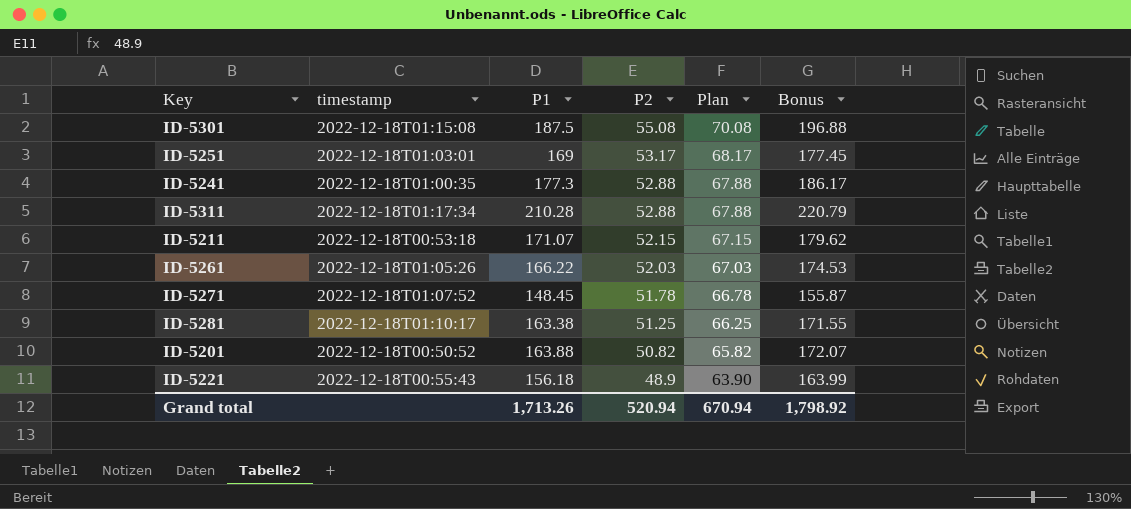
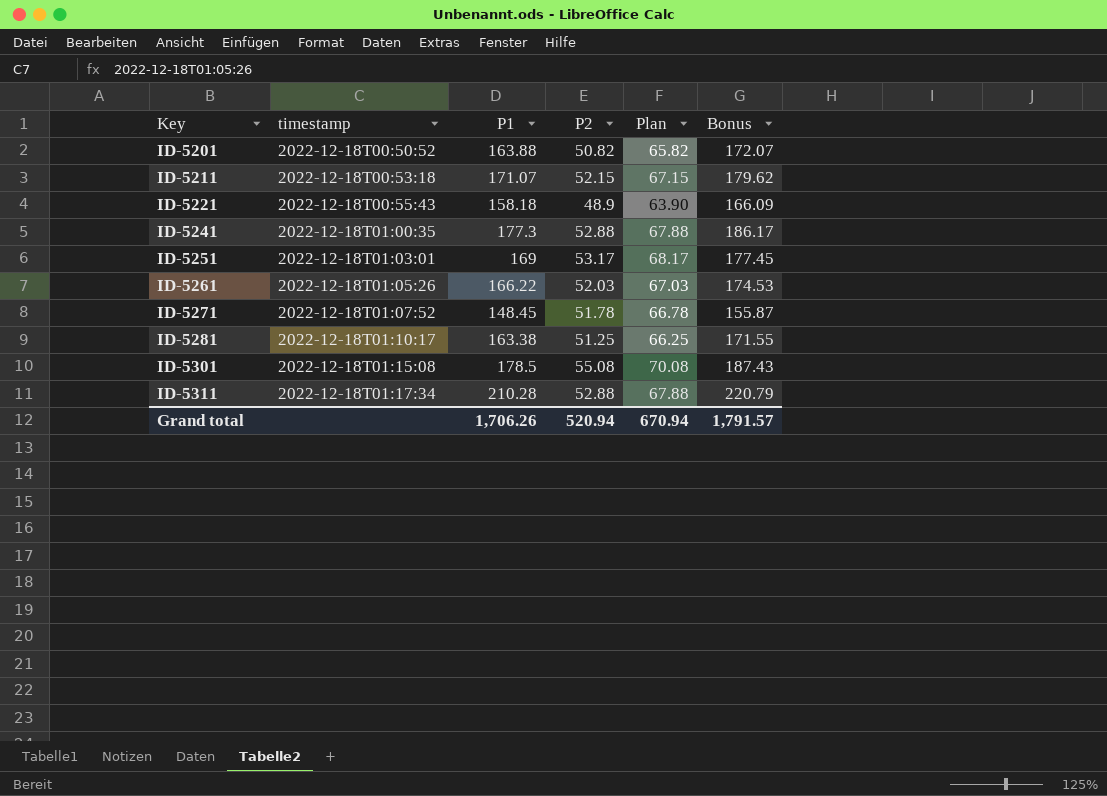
row order: P2 descending -> Key ascending
ID-5221 | P1: 156.18 -> 158.18
ID-5221 | Bonus: 163.99 -> 166.09
ID-5301 | P1: 187.5 -> 178.5
ID-5301 | Bonus: 196.88 -> 187.43
Grand total | P1: 1,713.26 -> 1,706.26
Grand total | Bonus: 1,798.92 -> 1,791.57

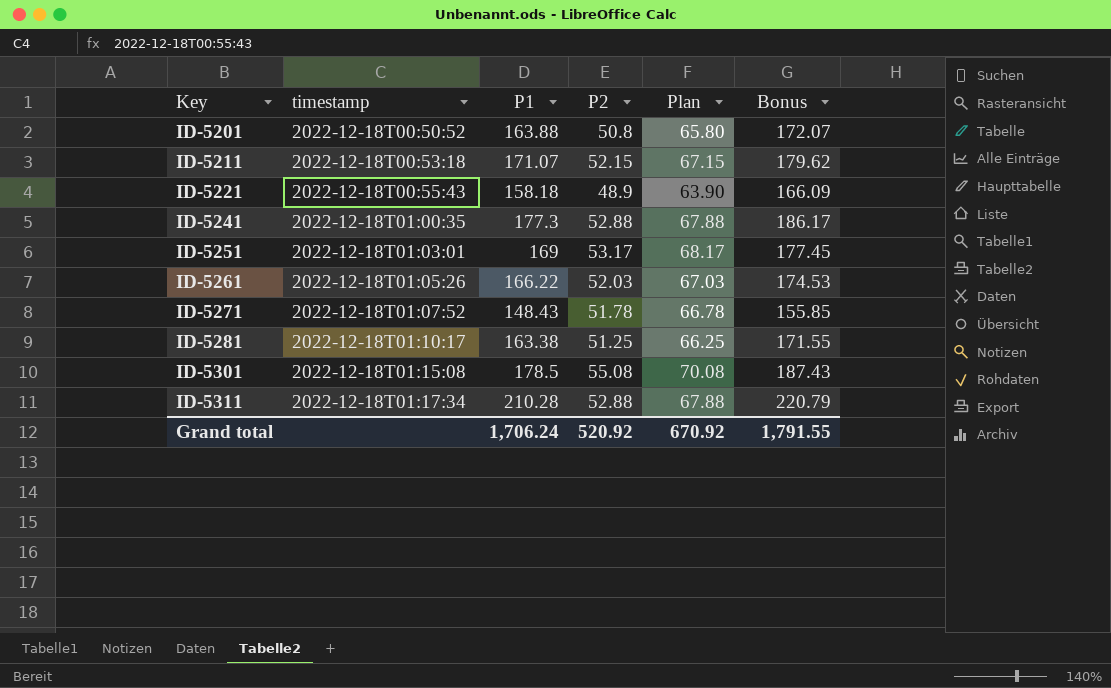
ID-5201 | P2: 50.82 -> 50.8
ID-5201 | Plan: 65.82 -> 65.80
ID-5271 | P1: 148.45 -> 148.43
ID-5271 | Bonus: 155.87 -> 155.85
Grand total | P1: 1,706.26 -> 1,706.24
Grand total | P2: 520.94 -> 520.92
Grand total | Plan: 670.94 -> 670.92
Grand total | Bonus: 1,791.57 -> 1,791.55

